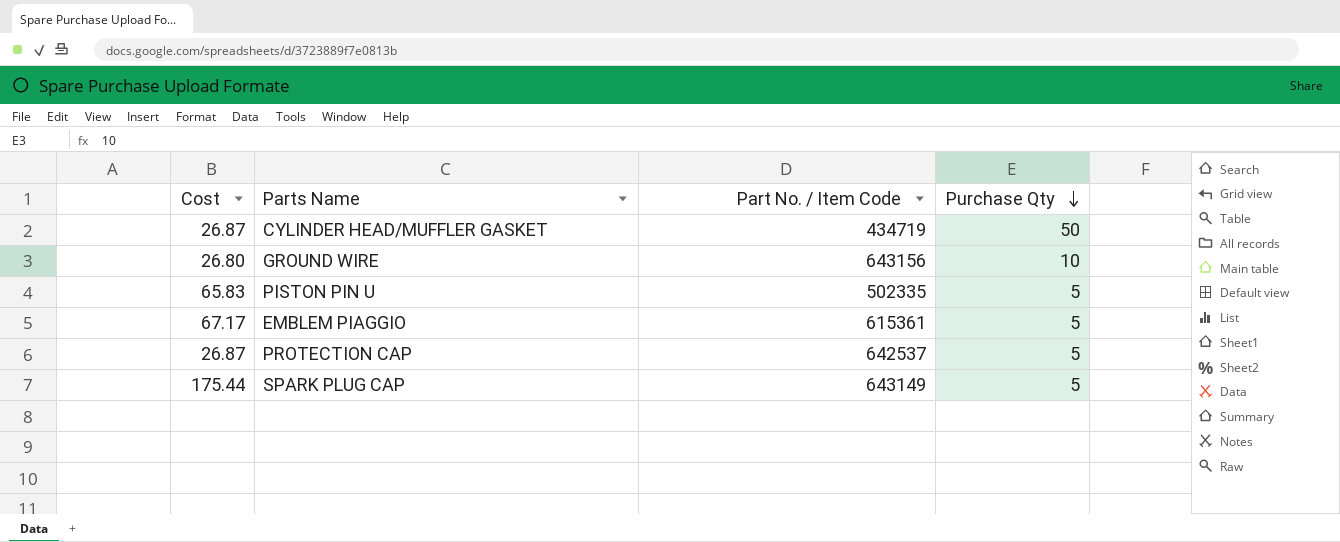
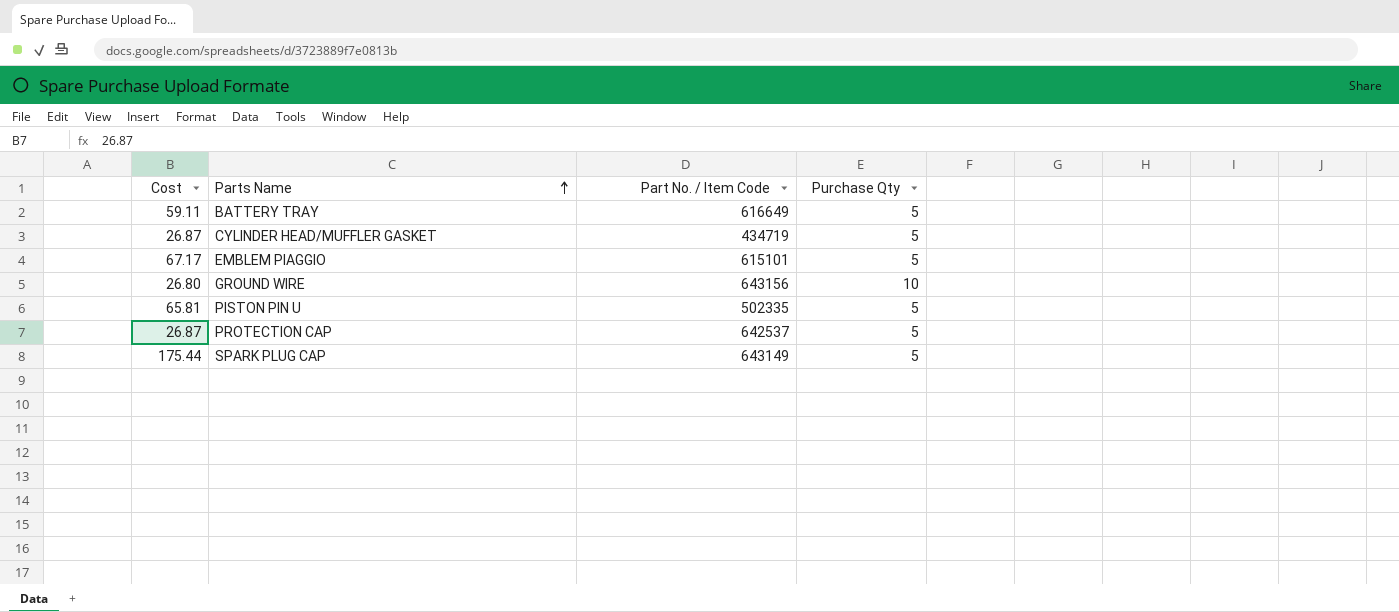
row order: Purchase Qty descending -> Parts Name ascending
row BATTERY TRAY: none -> 59.11 | 616649 | 5
CYLINDER HEAD/MUFFLER GASKET | Purchase Qty: 50 -> 5
EMBLEM PIAGGIO | Part No. / Item Code: 615361 -> 615101
PISTON PIN U | Cost: 65.83 -> 65.81

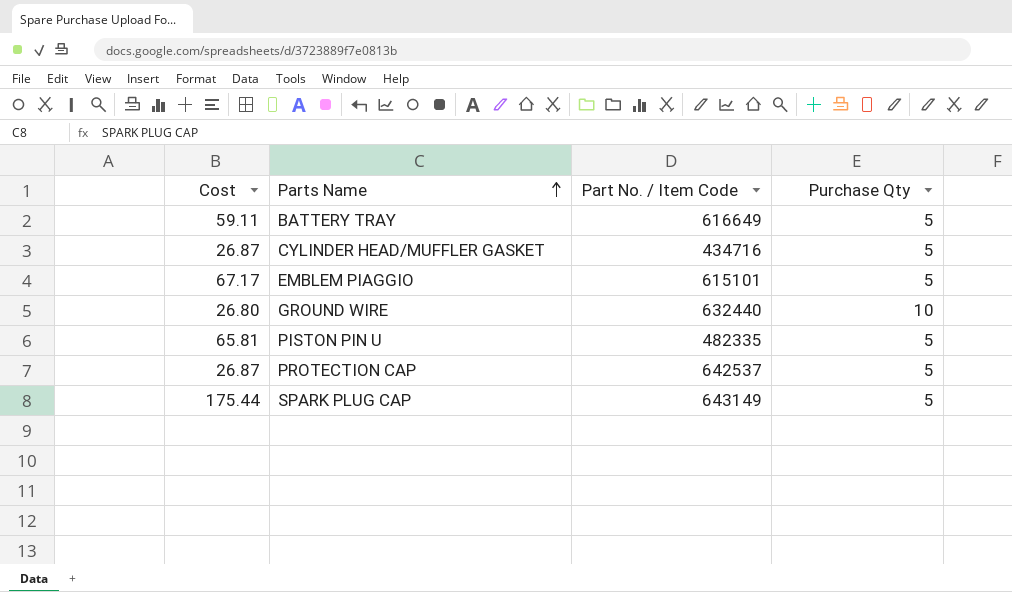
CYLINDER HEAD/MUFFLER GASKET | Part No. / Item Code: 434719 -> 434716
GROUND WIRE | Part No. / Item Code: 643156 -> 632440
PISTON PIN U | Part No. / Item Code: 502335 -> 482335

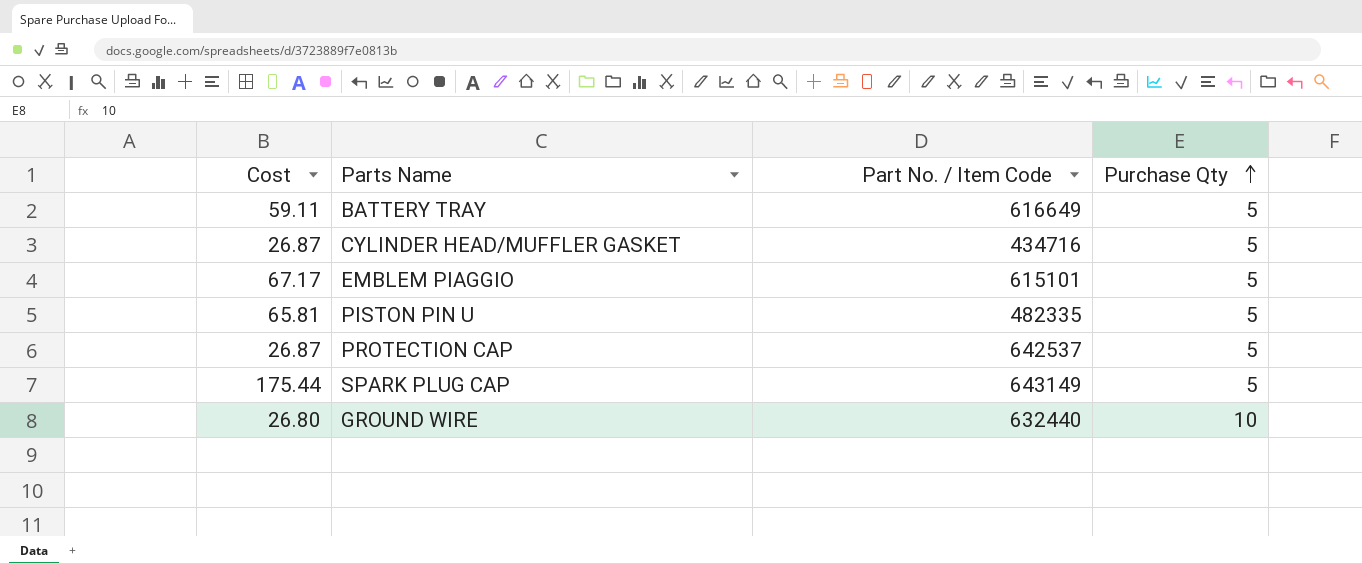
row order: Parts Name ascending -> Purchase Qty ascending

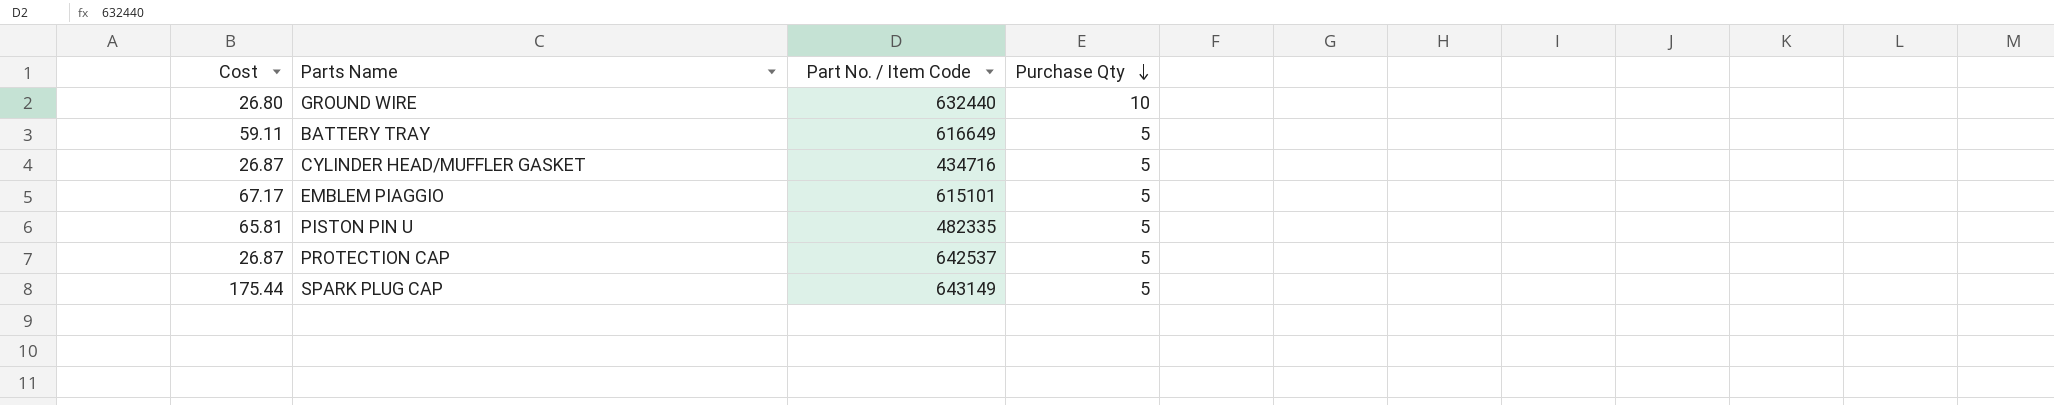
row order: Purchase Qty ascending -> Purchase Qty descending

